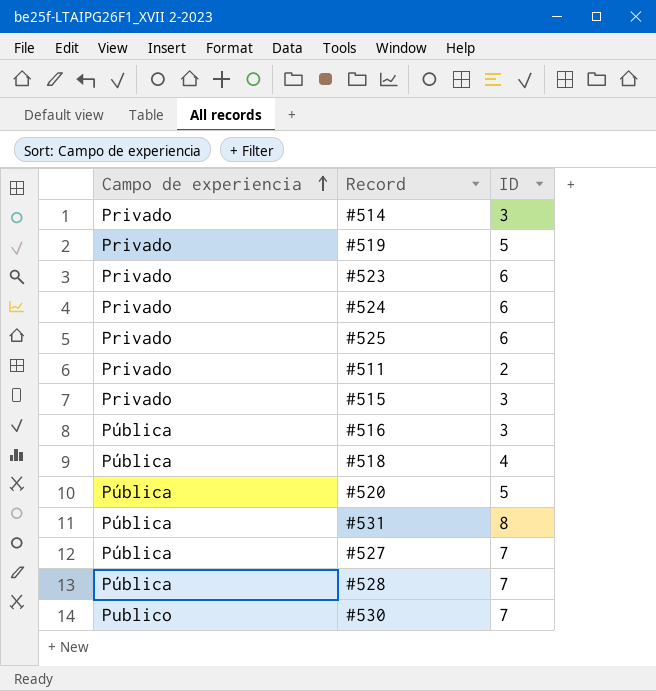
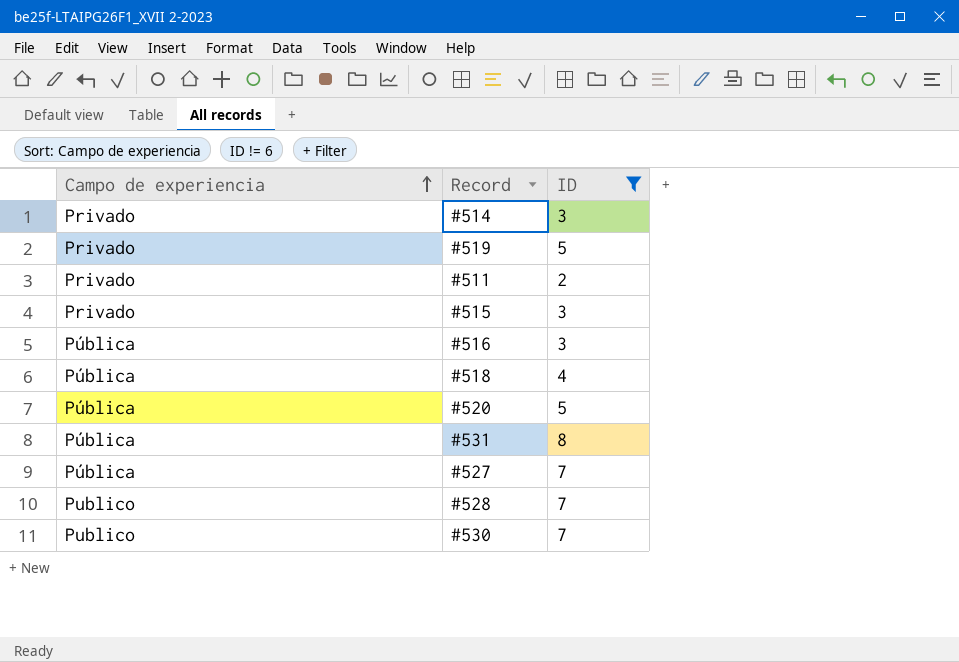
filter: none -> ID != 6
#528 | Campo de experiencia: Pública -> Publico

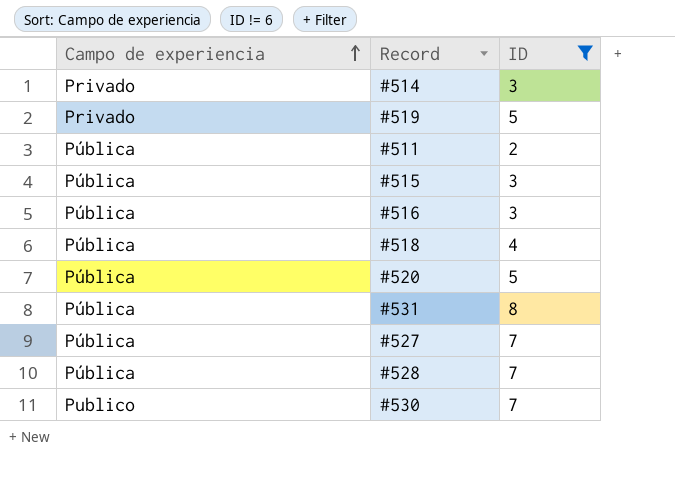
#511 | Campo de experiencia: Privado -> Pública
#515 | Campo de experiencia: Privado -> Pública
#528 | Campo de experiencia: Publico -> Pública

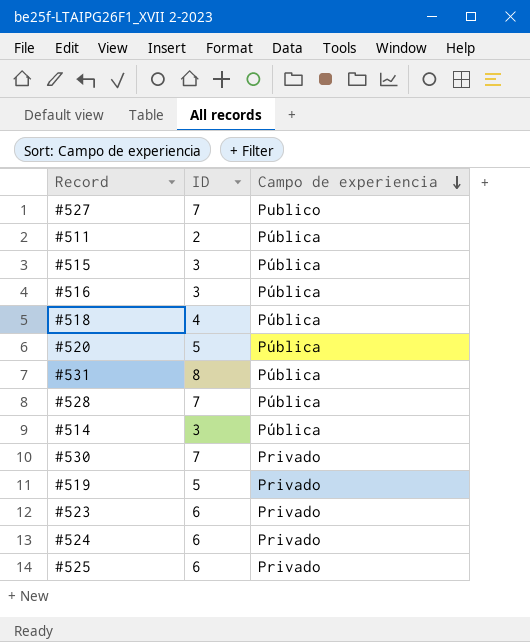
filter: ID != 6 -> none
row order: Campo de experiencia ascending -> Campo de experiencia descending
column Campo de experiencia | position: 1 -> 3
#527 | Campo de experiencia: Pública -> Publico
#514 | Campo de experiencia: Privado -> Pública
#530 | Campo de experiencia: Publico -> Privado

